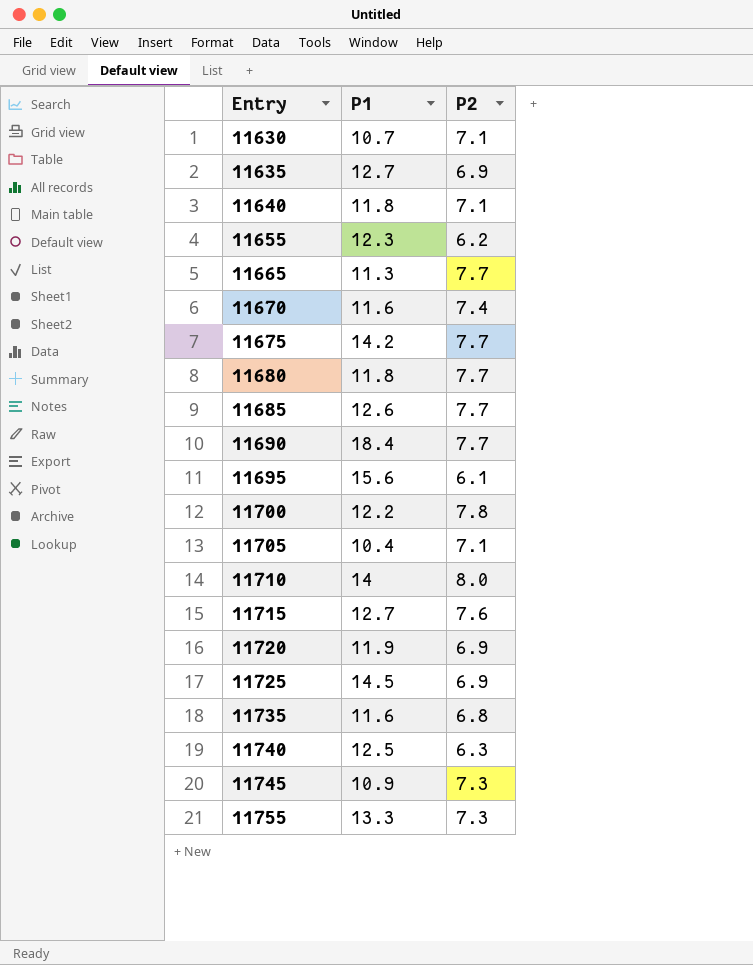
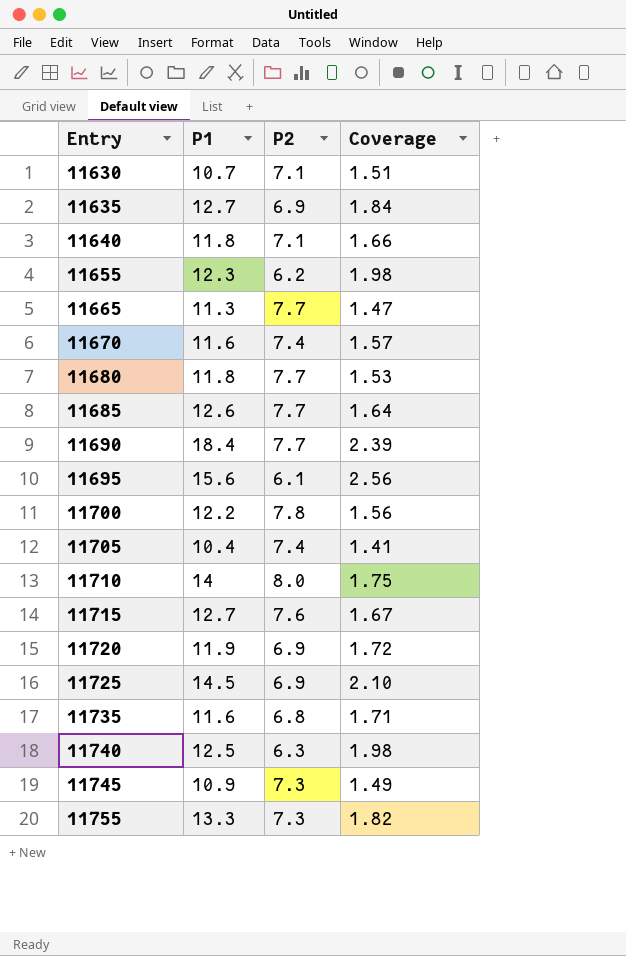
column Coverage | formula: none -> [P1] / [P2]
row 11675: 14.2 | 7.7 -> none
11705 | P2: 7.1 -> 7.4

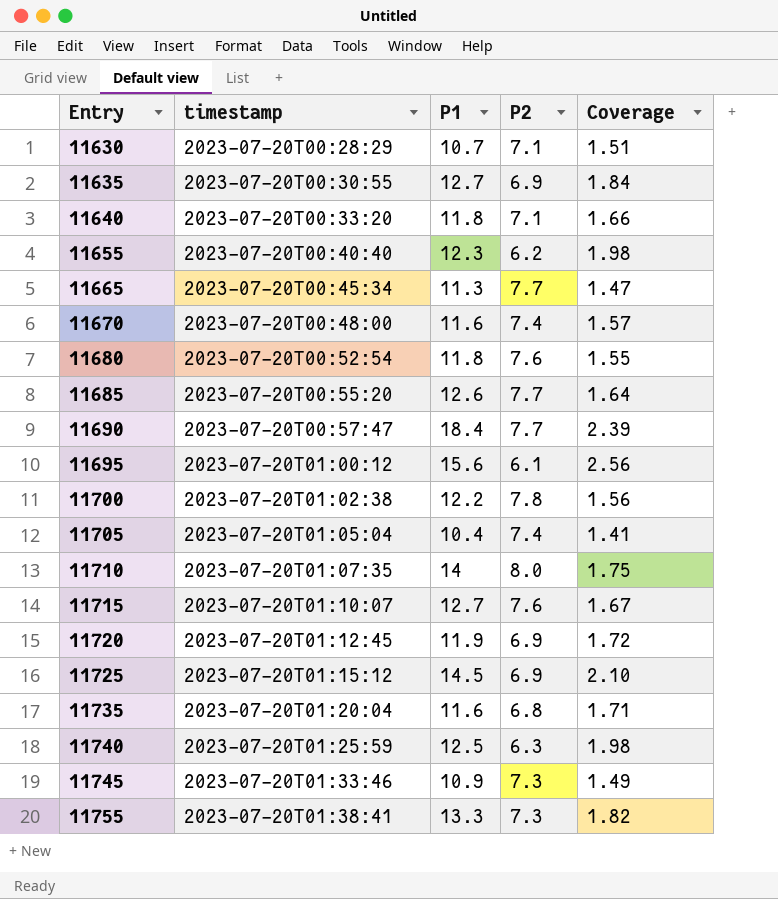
column timestamp | position: none -> 2
11680 | P2: 7.7 -> 7.6
11680 | Coverage: 1.53 -> 1.55

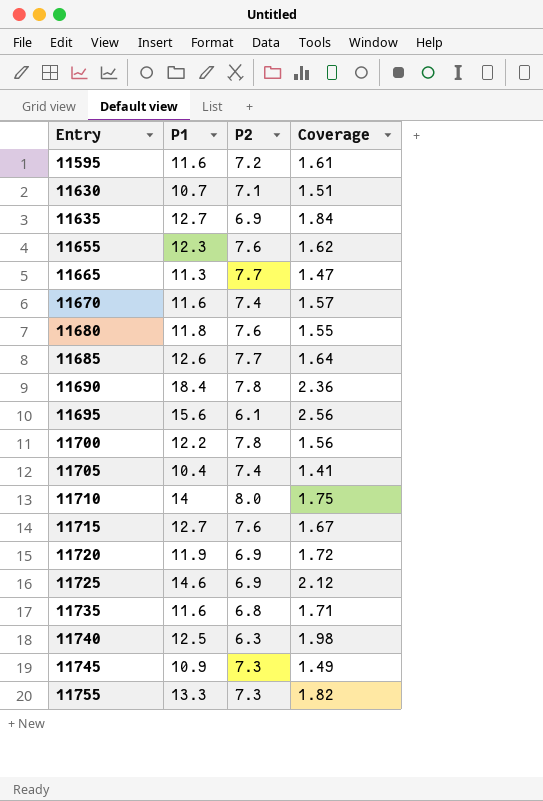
column timestamp | position: 2 -> none
row 11640: 2023-07-20T00:33:20 | 11.8 | 7.1 | 1.66 -> none
row 11595: none -> 11.6 | 7.2 | 1.61
11655 | P2: 6.2 -> 7.6
11655 | Coverage: 1.98 -> 1.62
11690 | P2: 7.7 -> 7.8
11690 | Coverage: 2.39 -> 2.36
11725 | P1: 14.5 -> 14.6
11725 | Coverage: 2.10 -> 2.12

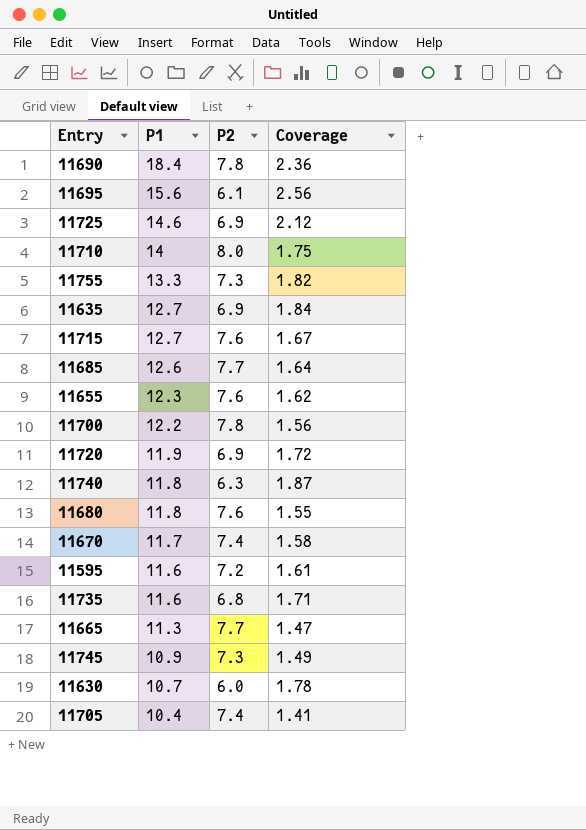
row order: Entry ascending -> P1 descending
11740 | P1: 12.5 -> 11.8
11740 | Coverage: 1.98 -> 1.87
11670 | P1: 11.6 -> 11.7
11670 | Coverage: 1.57 -> 1.58
11630 | P2: 7.1 -> 6.0
11630 | Coverage: 1.51 -> 1.78

